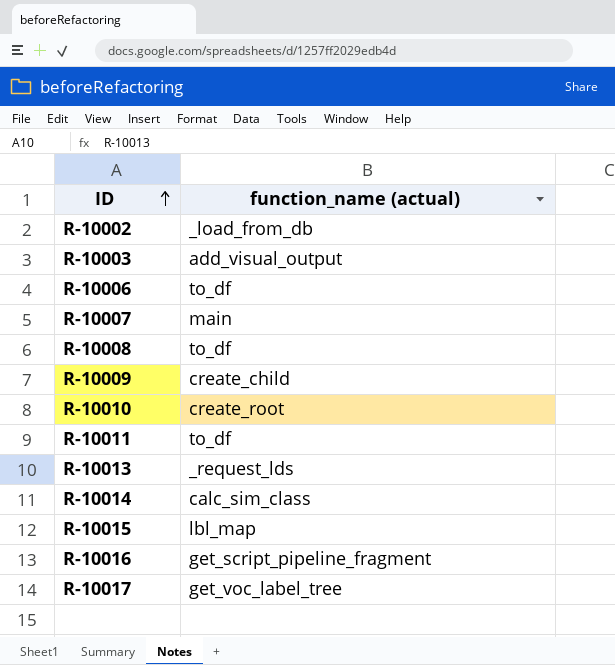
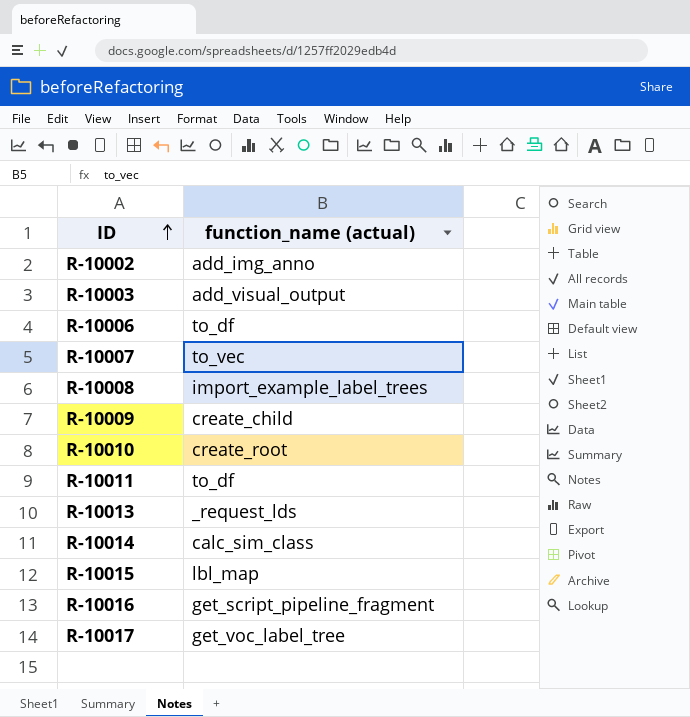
R-10002 | function_name (actual): _load_from_db -> add_img_anno
R-10007 | function_name (actual): main -> to_vec
R-10008 | function_name (actual): to_df -> import_example_label_trees

